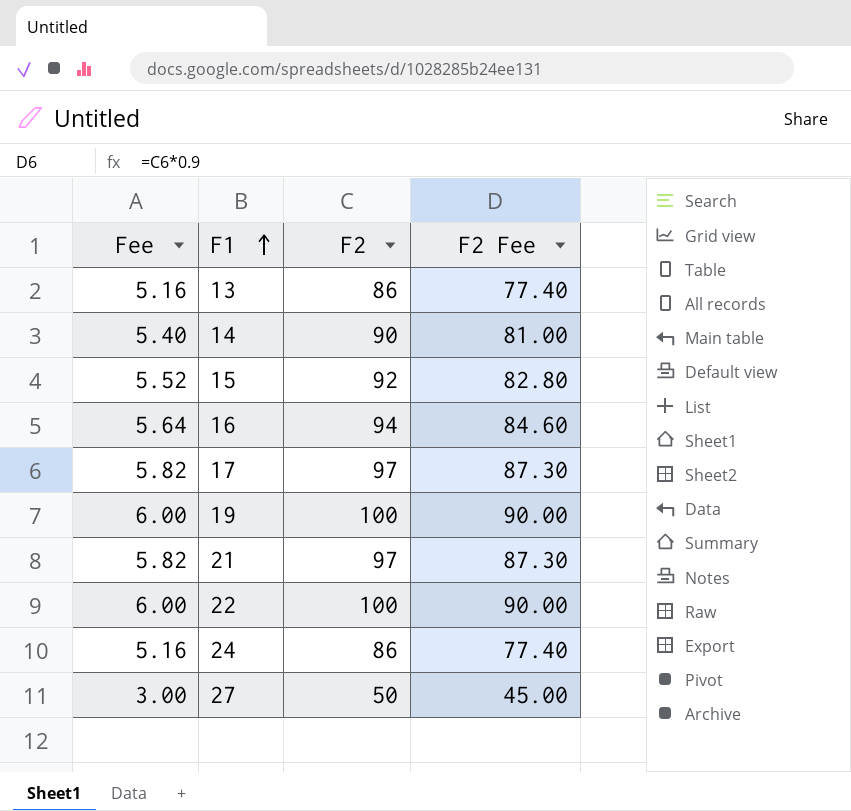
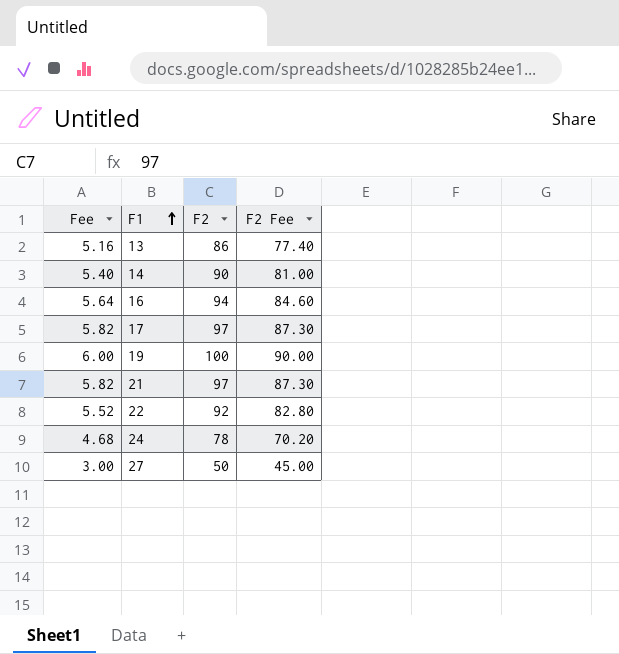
row 15: 5.52 | 92 | 82.80 -> none
22 | Fee: 6.00 -> 5.52
22 | F2: 100 -> 92
22 | F2 Fee: 90.00 -> 82.80
24 | Fee: 5.16 -> 4.68
24 | F2: 86 -> 78
24 | F2 Fee: 77.40 -> 70.20

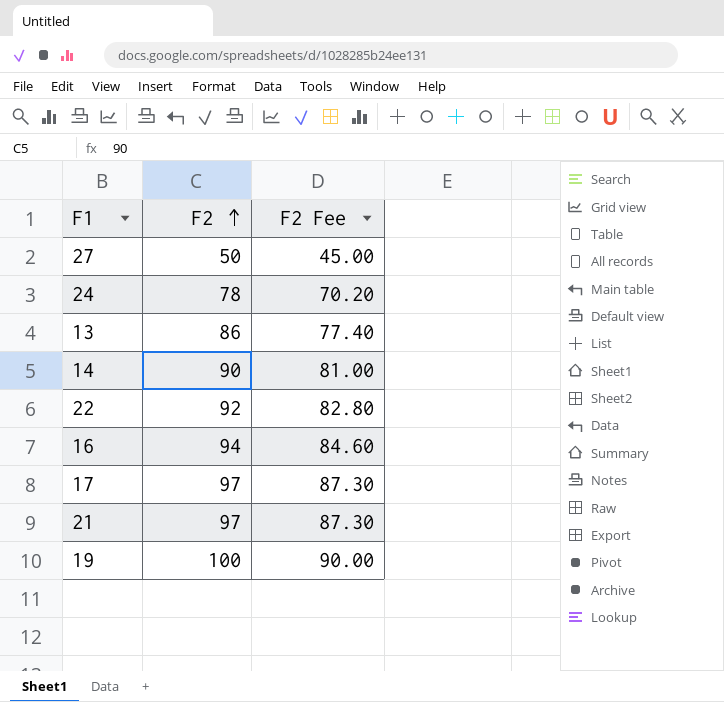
row order: F1 ascending -> F2 ascending
column Fee | formula: [F2] * 0.06 -> none

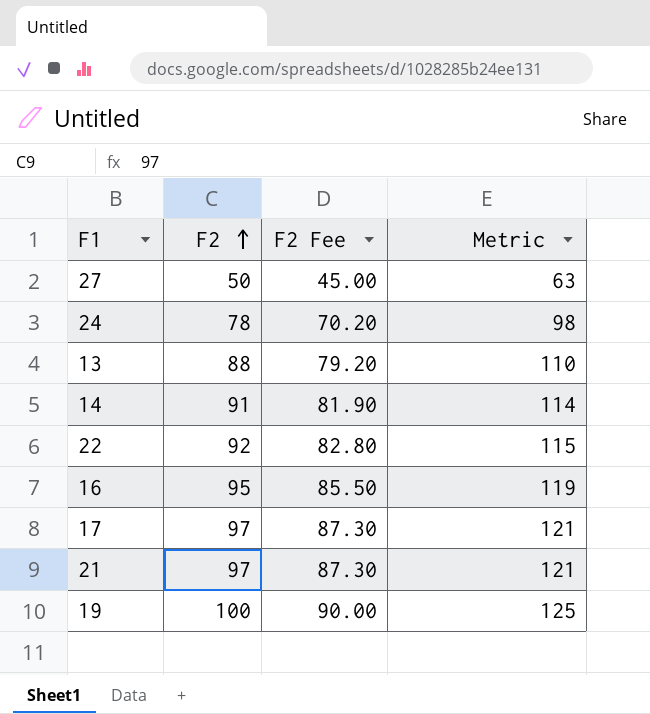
column Metric | formula: none -> [F2] * 1.25
13 | F2: 86 -> 88
13 | F2 Fee: 77.40 -> 79.20
14 | F2: 90 -> 91
14 | F2 Fee: 81.00 -> 81.90
16 | F2: 94 -> 95
16 | F2 Fee: 84.60 -> 85.50

